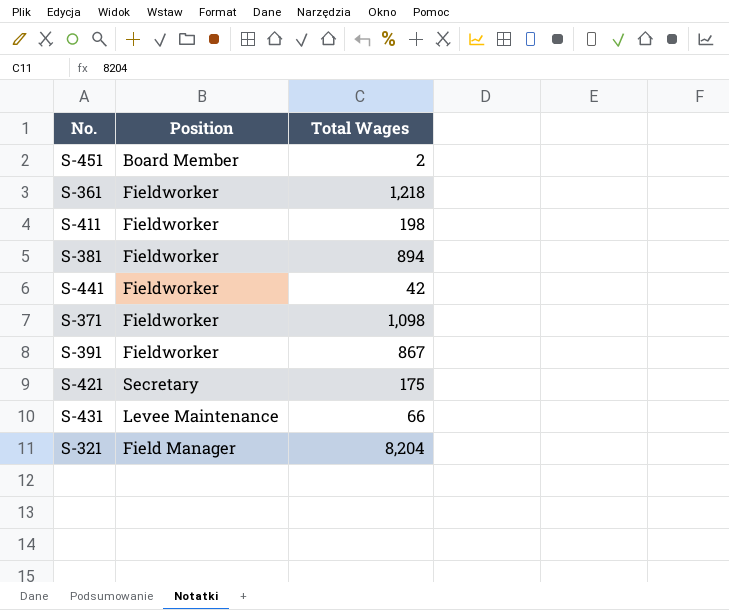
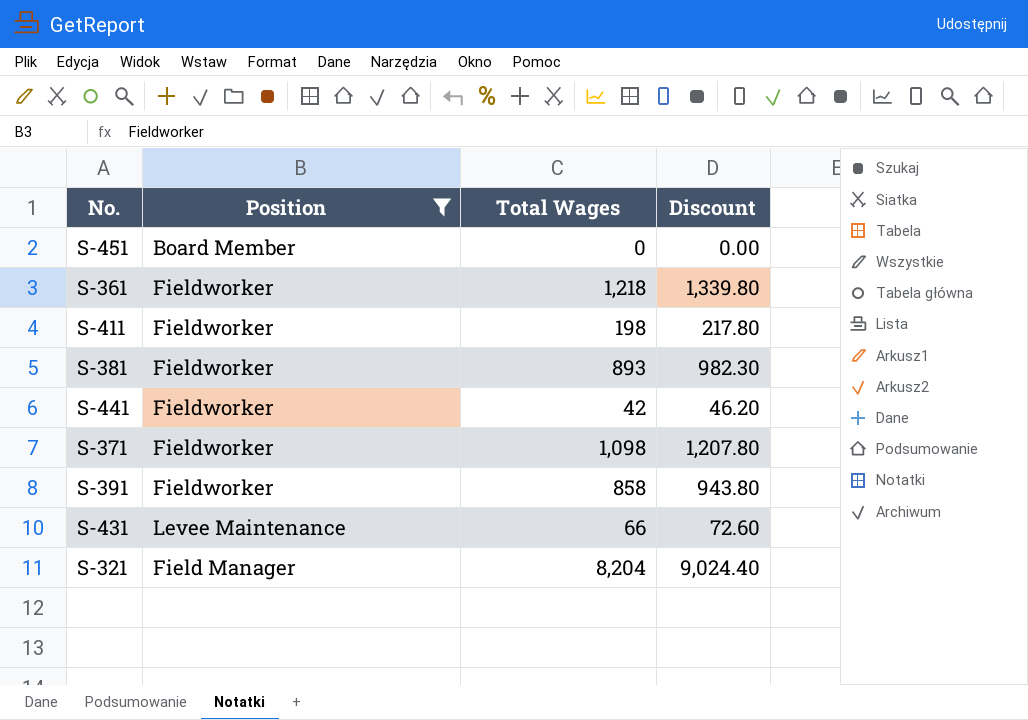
filter: none -> Position != Secretary
column Discount | formula: none -> [Total Wages] * 1.1
S-451 | Total Wages: 2 -> 0
S-381 | Total Wages: 894 -> 893
S-391 | Total Wages: 867 -> 858

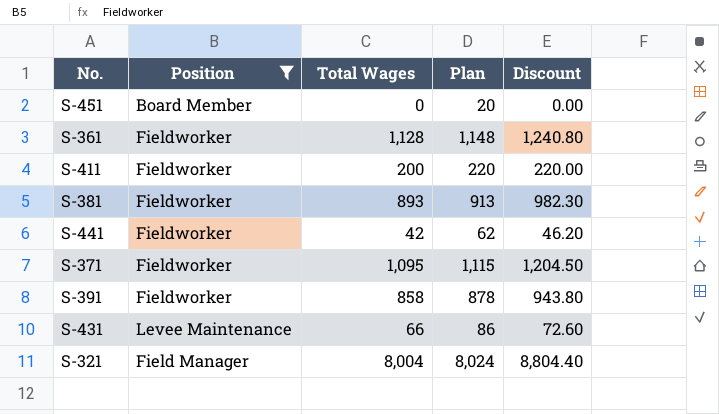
column Plan | formula: none -> [Total Wages] + 20
S-361 | Total Wages: 1,218 -> 1,128
S-361 | Discount: 1,339.80 -> 1,240.80
S-411 | Total Wages: 198 -> 200
S-411 | Discount: 217.80 -> 220.00
S-371 | Total Wages: 1,098 -> 1,095
S-371 | Discount: 1,207.80 -> 1,204.50
S-321 | Total Wages: 8,204 -> 8,004
S-321 | Discount: 9,024.40 -> 8,804.40

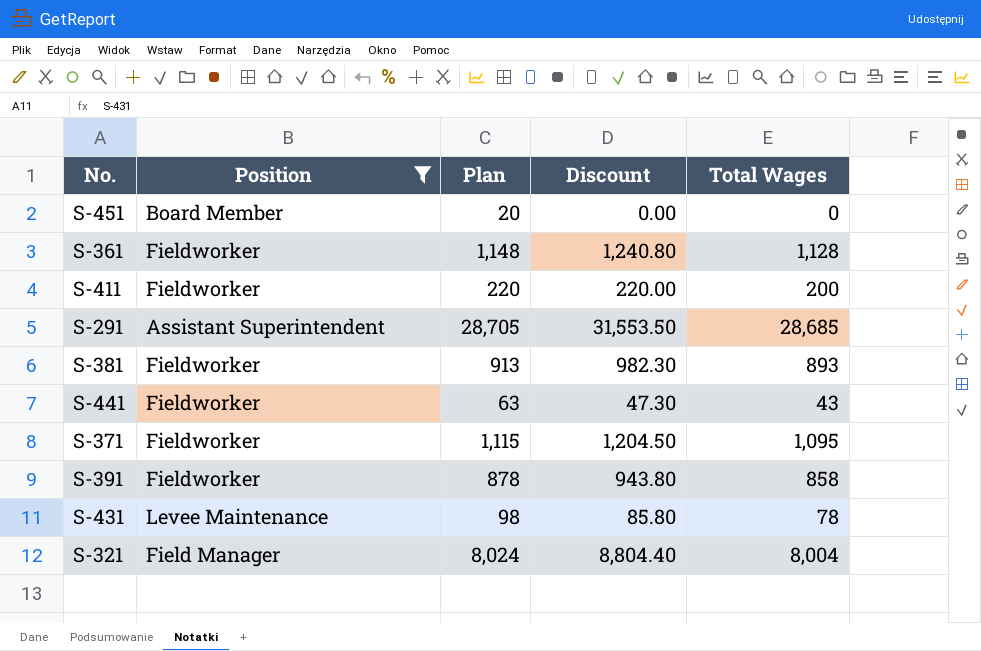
column Total Wages | position: 3 -> 5
row S-291: none -> Assistant Superintendent | 28,705 | 31,553.50 | 28,685
S-441 | Plan: 62 -> 63
S-441 | Discount: 46.20 -> 47.30
S-441 | Total Wages: 42 -> 43
S-431 | Plan: 86 -> 98
S-431 | Discount: 72.60 -> 85.80
S-431 | Total Wages: 66 -> 78

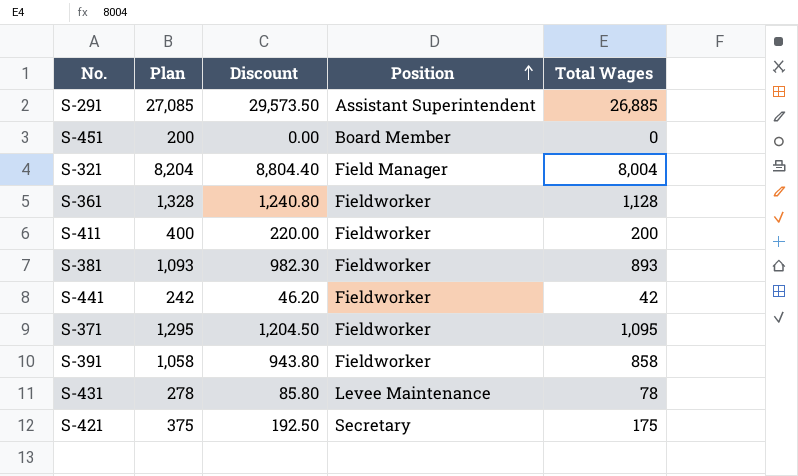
filter: Position != Secretary -> none
row order: none -> Position ascending
column Plan | formula: [Total Wages] + 20 -> [Total Wages] + 200
column Position | position: 2 -> 4
S-291 | Discount: 31,553.50 -> 29,573.50
S-291 | Total Wages: 28,685 -> 26,885
S-441 | Discount: 47.30 -> 46.20
S-441 | Total Wages: 43 -> 42

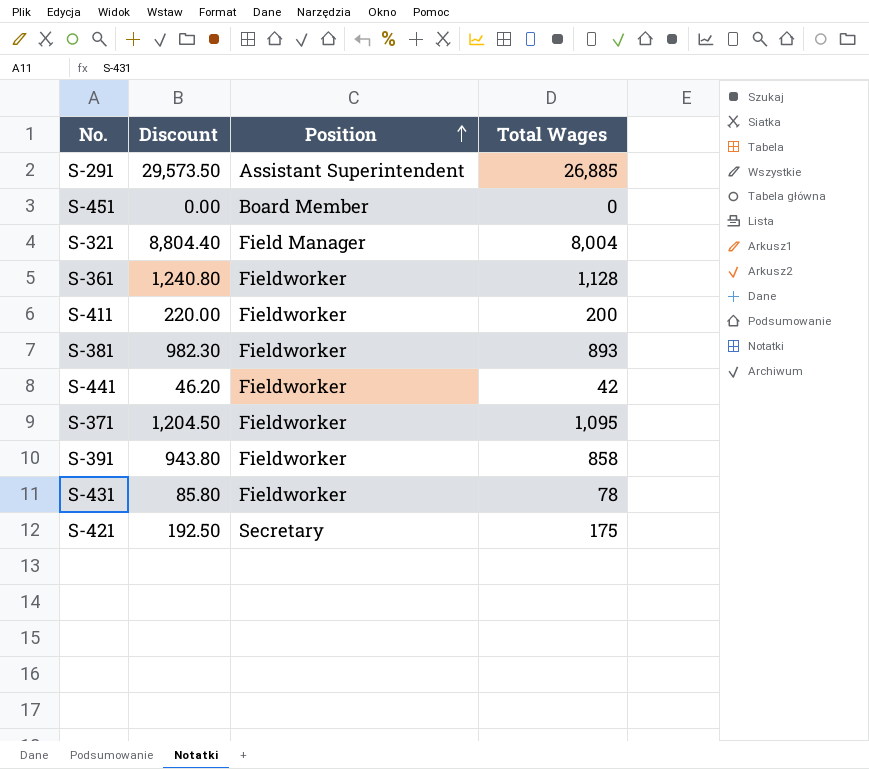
column Plan | formula: [Total Wages] + 200 -> none
S-431 | Position: Levee Maintenance -> Fieldworker

